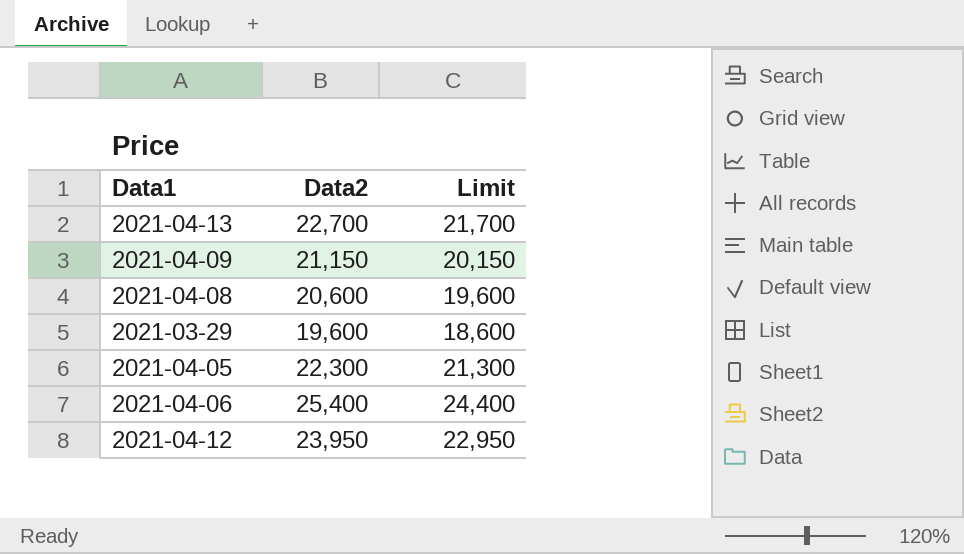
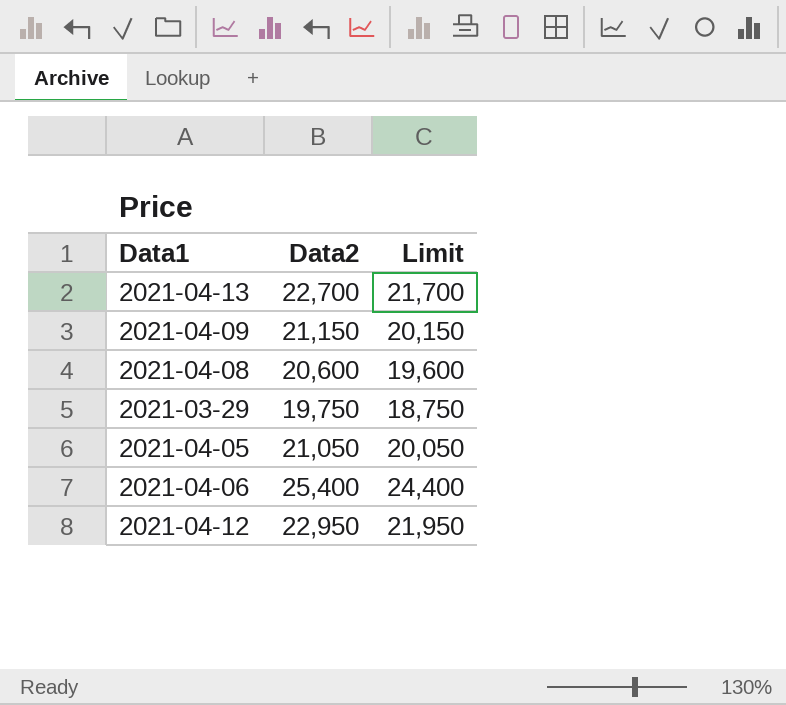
2021-03-29 | Data2: 19,600 -> 19,750
2021-03-29 | Limit: 18,600 -> 18,750
2021-04-05 | Data2: 22,300 -> 21,050
2021-04-05 | Limit: 21,300 -> 20,050
2021-04-12 | Data2: 23,950 -> 22,950
2021-04-12 | Limit: 22,950 -> 21,950

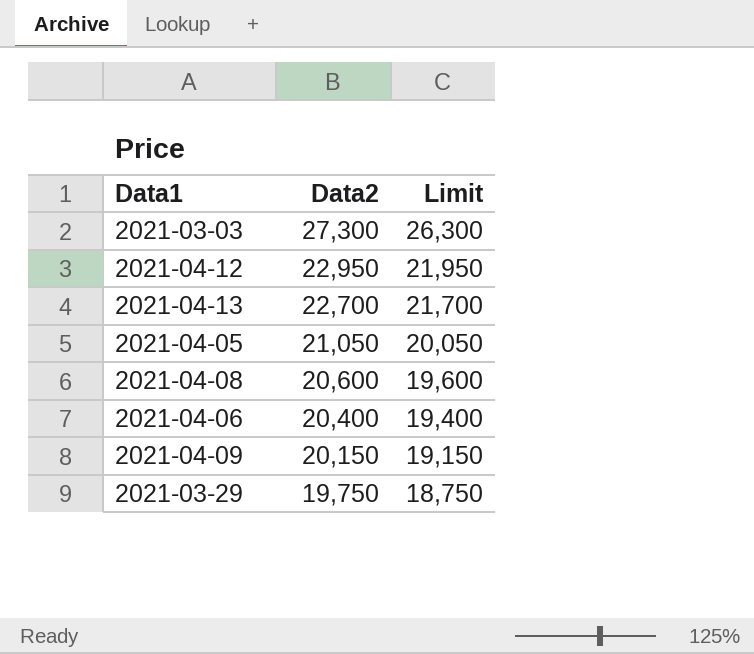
row order: none -> Data2 descending
row 2021-03-03: none -> 27,300 | 26,300
2021-04-06 | Data2: 25,400 -> 20,400
2021-04-06 | Limit: 24,400 -> 19,400
2021-04-09 | Data2: 21,150 -> 20,150
2021-04-09 | Limit: 20,150 -> 19,150

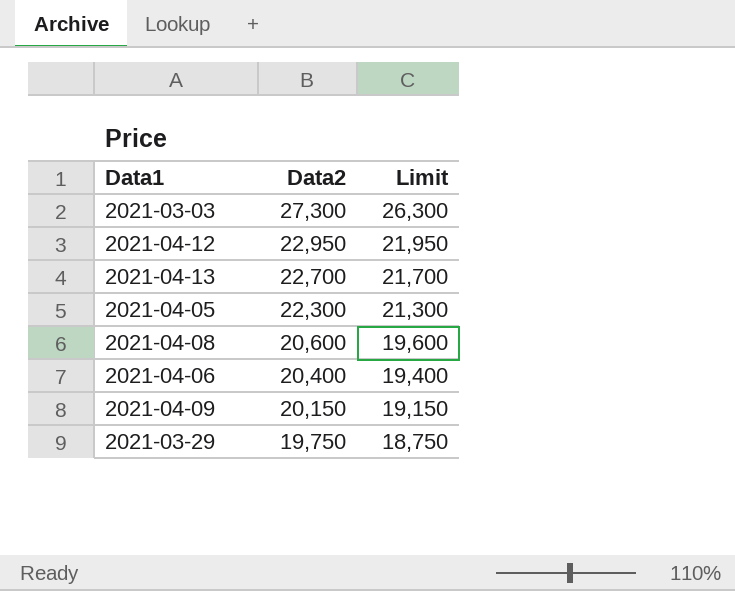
2021-04-05 | Data2: 21,050 -> 22,300
2021-04-05 | Limit: 20,050 -> 21,300

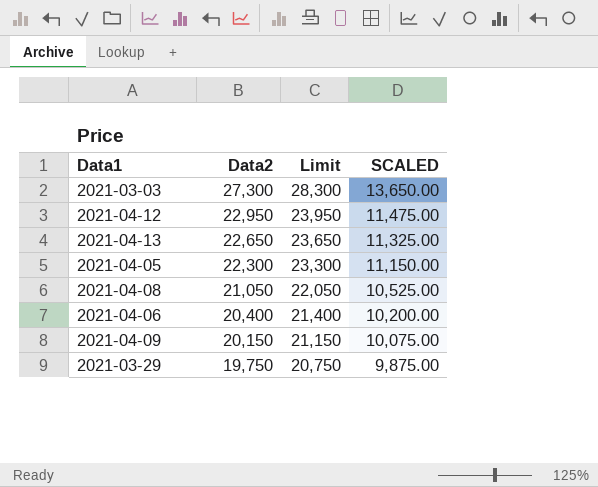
column Limit | formula: [Data2] - 1000 -> [Data2] + 1000
column SCALED | formula: none -> [Data2] * 0.5
2021-04-13 | Data2: 22,700 -> 22,650
2021-04-08 | Data2: 20,600 -> 21,050

